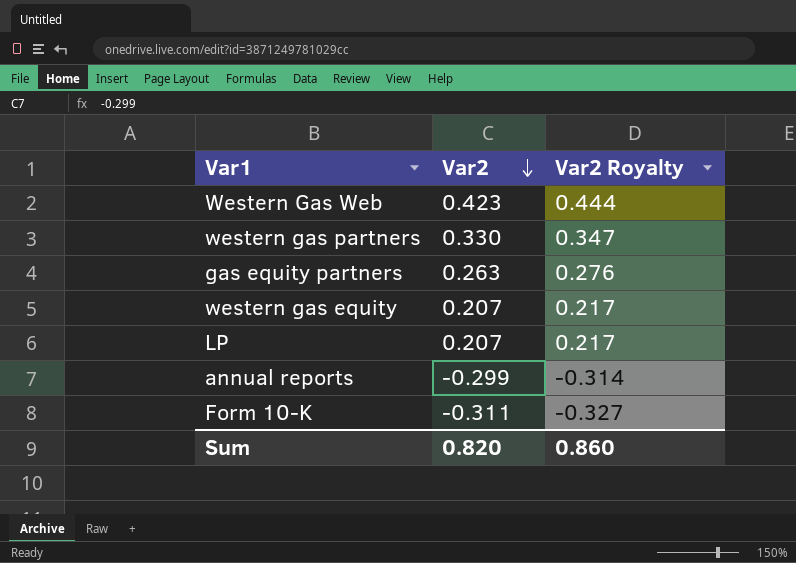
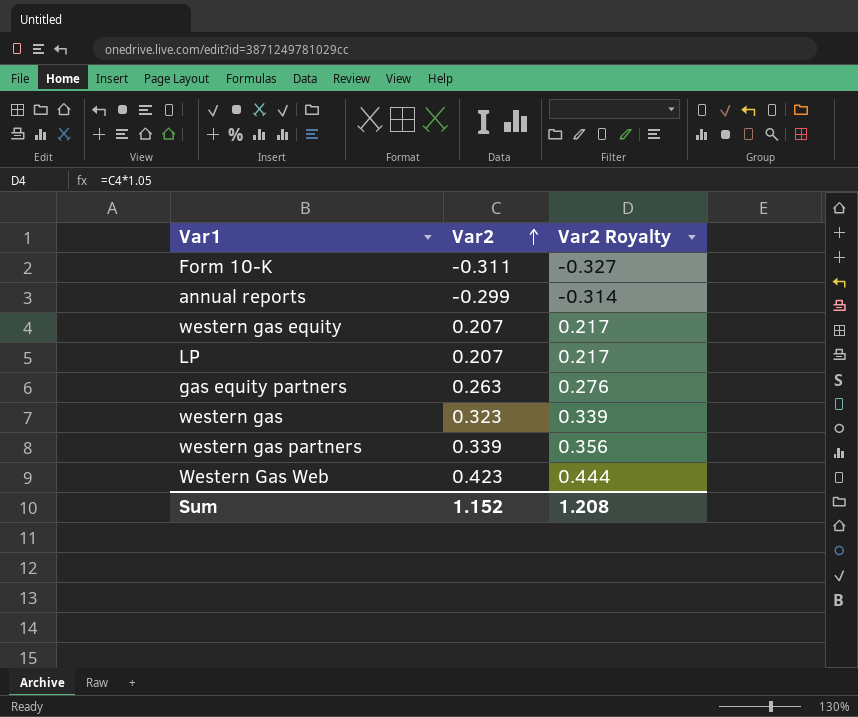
row order: Var2 descending -> Var2 ascending
row western gas: none -> 0.323 | 0.339
western gas partners | Var2: 0.330 -> 0.339
western gas partners | Var2 Royalty: 0.347 -> 0.356
Sum | Var2: 0.820 -> 1.152
Sum | Var2 Royalty: 0.860 -> 1.208

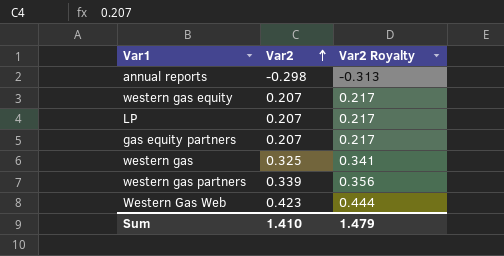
row Form 10-K: -0.311 | -0.327 -> none
annual reports | Var2: -0.299 -> -0.298
annual reports | Var2 Royalty: -0.314 -> -0.313
gas equity partners | Var2: 0.263 -> 0.207
gas equity partners | Var2 Royalty: 0.276 -> 0.217
western gas | Var2: 0.323 -> 0.325
western gas | Var2 Royalty: 0.339 -> 0.341
Sum | Var2: 1.152 -> 1.410
Sum | Var2 Royalty: 1.208 -> 1.479

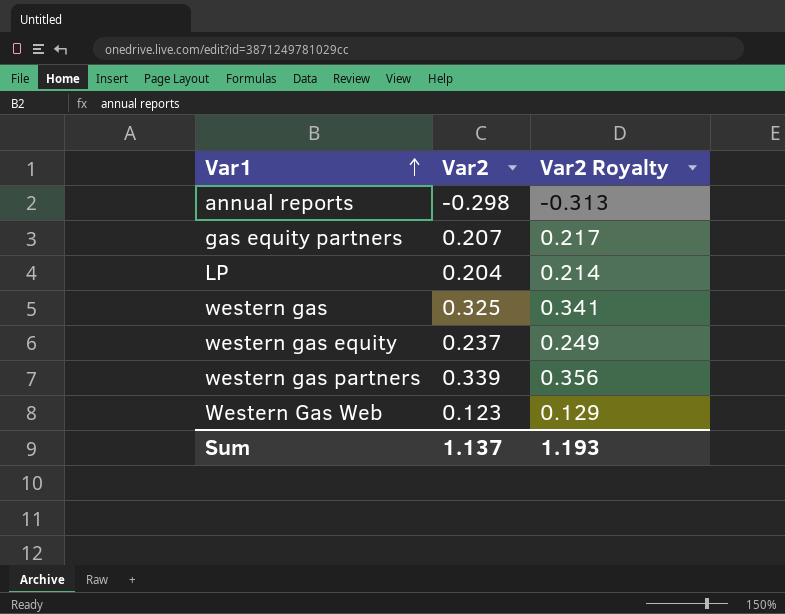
row order: Var2 ascending -> Var1 ascending
LP | Var2: 0.207 -> 0.204
LP | Var2 Royalty: 0.217 -> 0.214
western gas equity | Var2: 0.207 -> 0.237
western gas equity | Var2 Royalty: 0.217 -> 0.249
Western Gas Web | Var2: 0.423 -> 0.123
Western Gas Web | Var2 Royalty: 0.444 -> 0.129
Sum | Var2: 1.410 -> 1.137
Sum | Var2 Royalty: 1.479 -> 1.193

